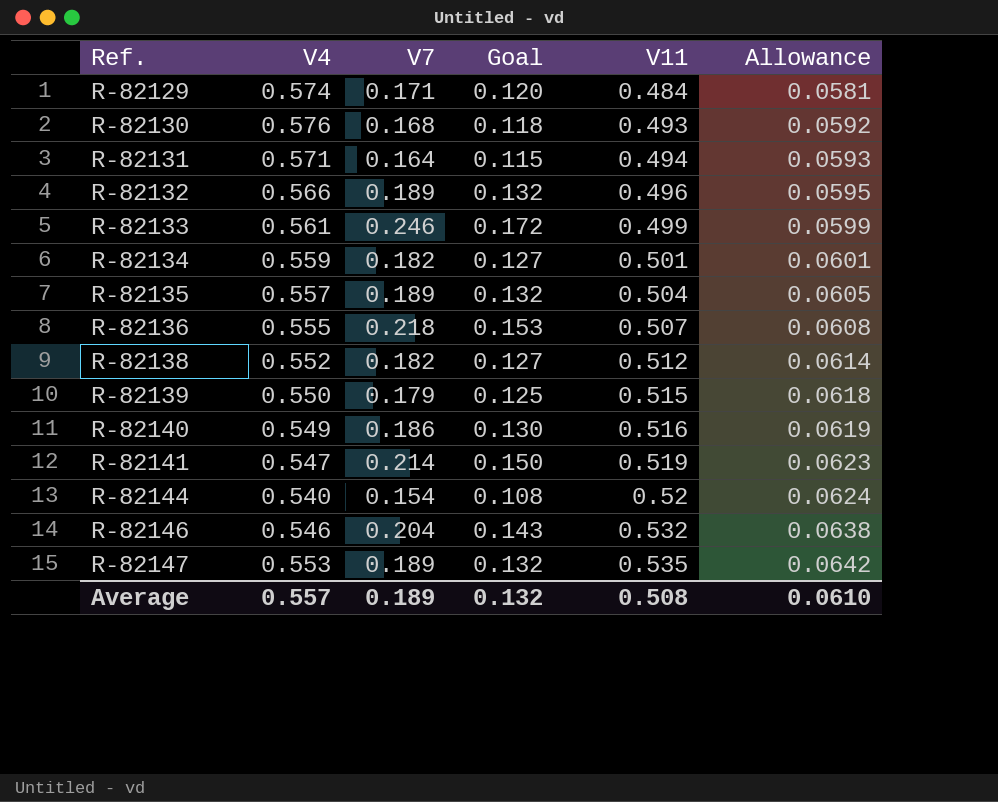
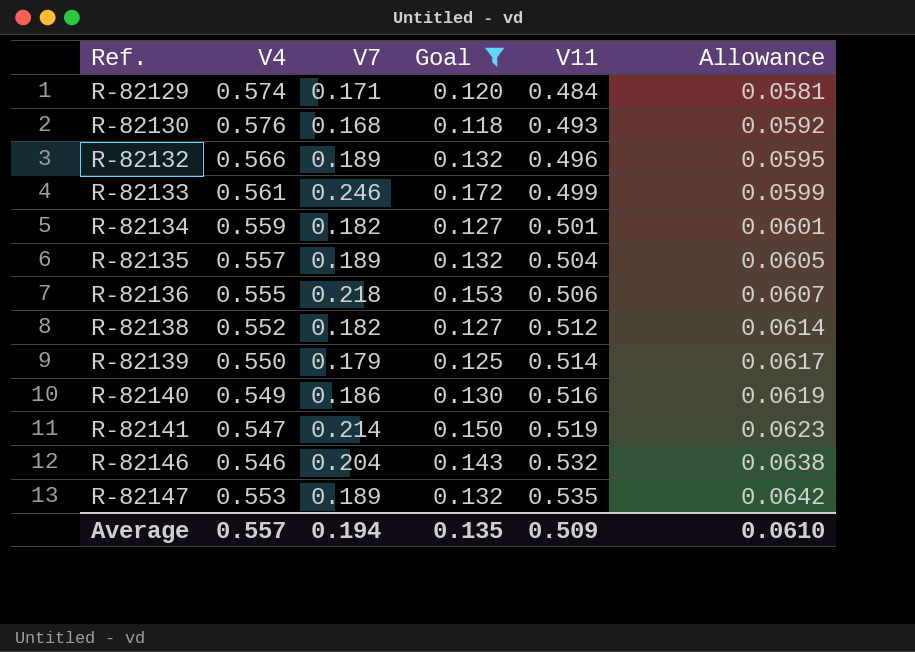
filter: none -> Goal >= 0.118
R-82136 | V11: 0.507 -> 0.506
R-82136 | Allowance: 0.0608 -> 0.0607
R-82139 | V11: 0.515 -> 0.514
R-82139 | Allowance: 0.0618 -> 0.0617
Average | V7: 0.189 -> 0.194
Average | Goal: 0.132 -> 0.135
Average | V11: 0.508 -> 0.509

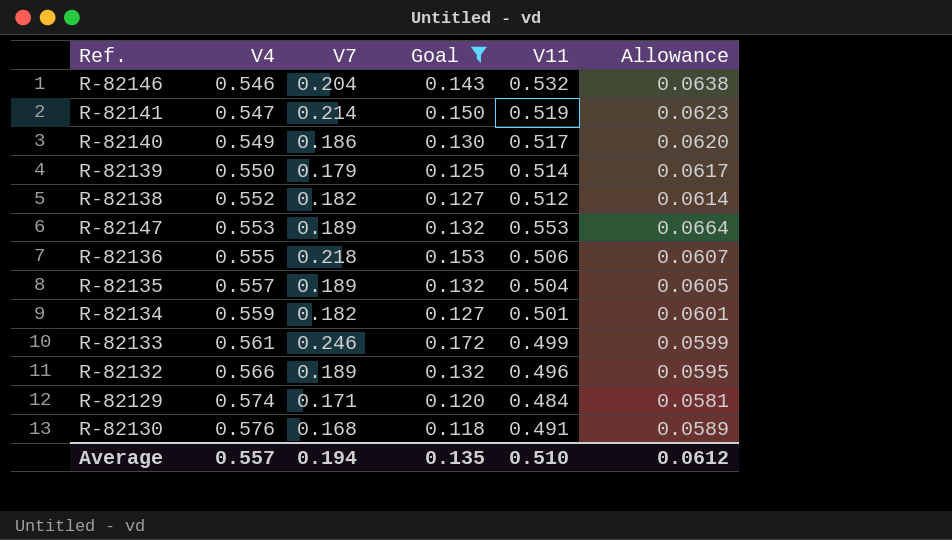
row order: Ref. ascending -> V4 ascending
R-82140 | V11: 0.516 -> 0.517
R-82140 | Allowance: 0.0619 -> 0.0620
R-82147 | V11: 0.535 -> 0.553
R-82147 | Allowance: 0.0642 -> 0.0664
R-82130 | V11: 0.493 -> 0.491
R-82130 | Allowance: 0.0592 -> 0.0589
Average | V11: 0.509 -> 0.510
Average | Allowance: 0.0610 -> 0.0612

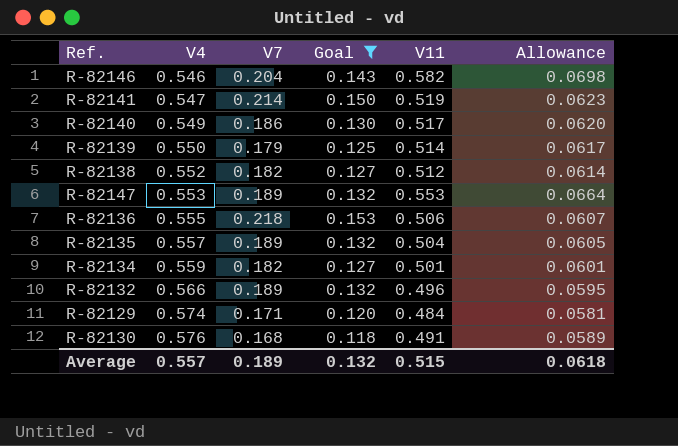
row R-82133: 0.561 | 0.246 | 0.172 | 0.499 | 0.0599 -> none
R-82146 | V11: 0.532 -> 0.582
R-82146 | Allowance: 0.0638 -> 0.0698
Average | V7: 0.194 -> 0.189
Average | Goal: 0.135 -> 0.132
Average | V11: 0.510 -> 0.515
Average | Allowance: 0.0612 -> 0.0618

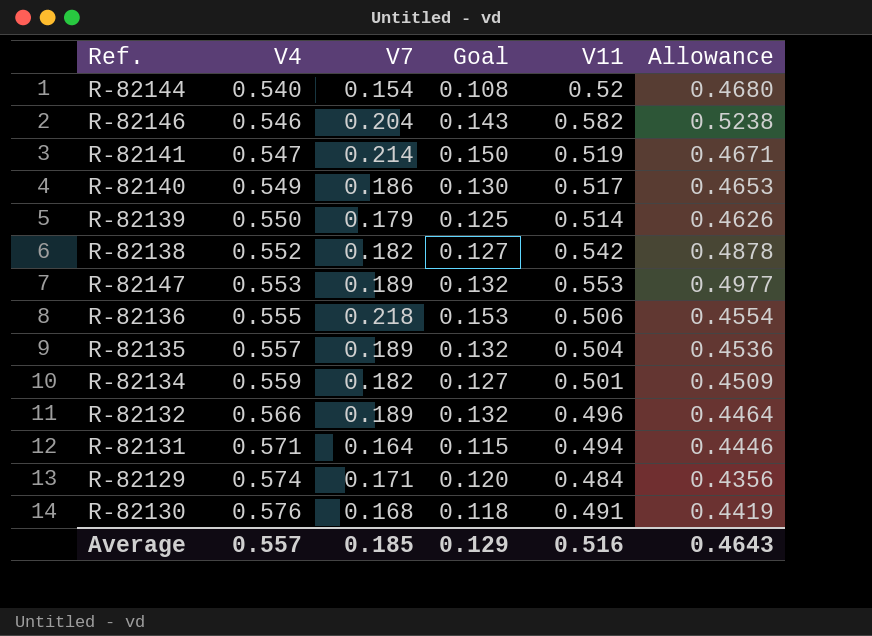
filter: Goal >= 0.118 -> none
column Allowance | formula: [V11] * 0.12 -> [V11] * 0.9
R-82138 | V11: 0.512 -> 0.542
Average | V7: 0.189 -> 0.185
Average | Goal: 0.132 -> 0.129
Average | V11: 0.515 -> 0.516
Average | Allowance: 0.0618 -> 0.4643

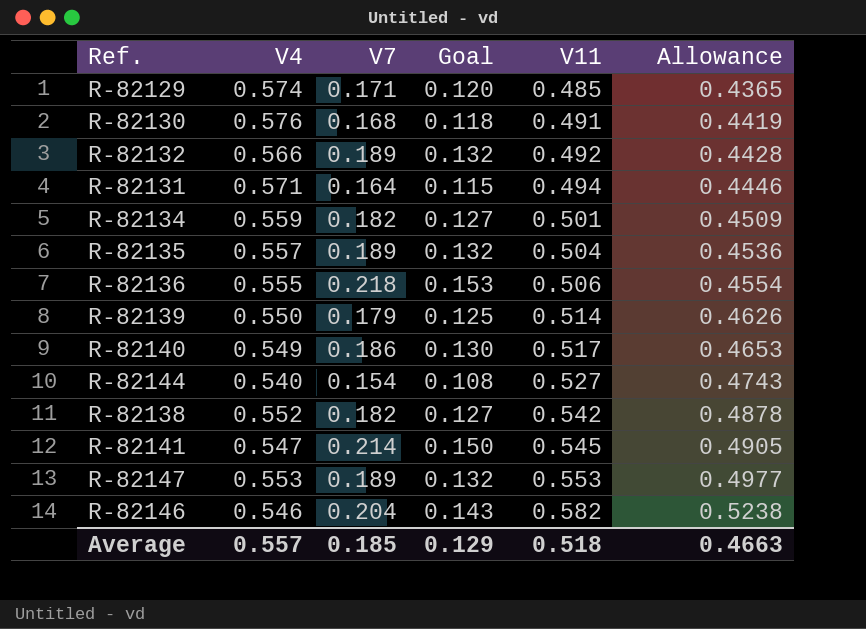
row order: V4 ascending -> V11 ascending
R-82129 | V11: 0.484 -> 0.485
R-82129 | Allowance: 0.4356 -> 0.4365
R-82132 | V11: 0.496 -> 0.492
R-82132 | Allowance: 0.4464 -> 0.4428
R-82144 | V11: 0.52 -> 0.527
R-82144 | Allowance: 0.4680 -> 0.4743
R-82141 | V11: 0.519 -> 0.545
R-82141 | Allowance: 0.4671 -> 0.4905
Average | V11: 0.516 -> 0.518
Average | Allowance: 0.4643 -> 0.4663

